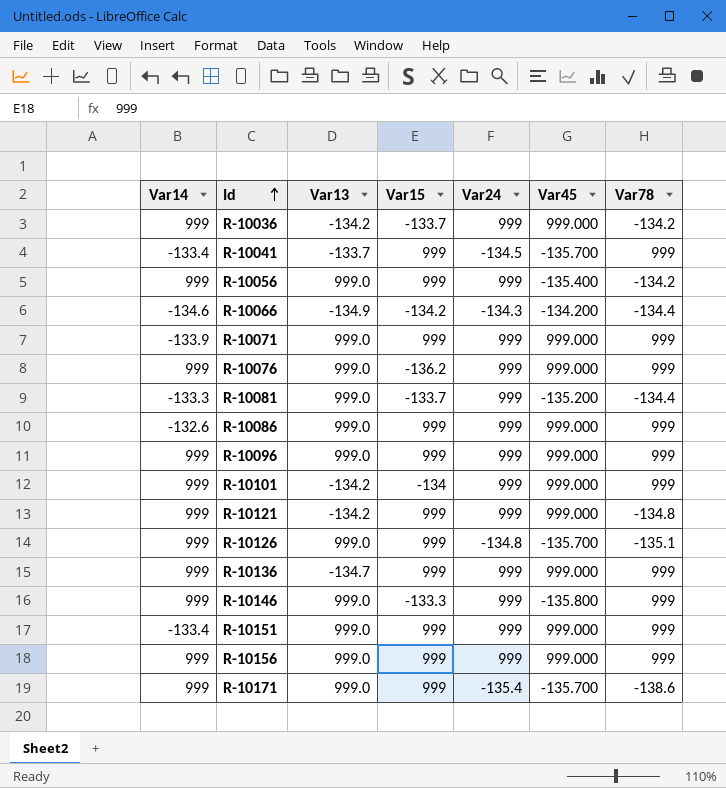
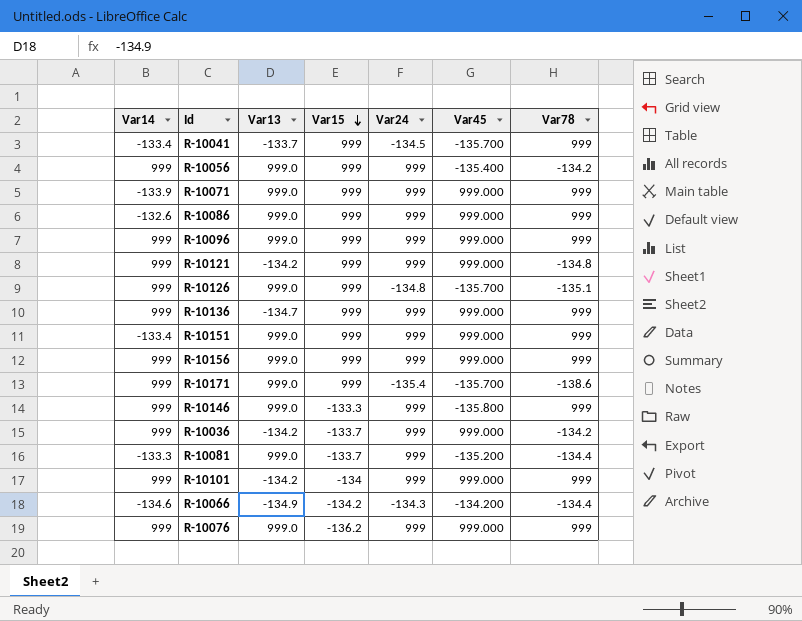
row order: Id ascending -> Var15 descending

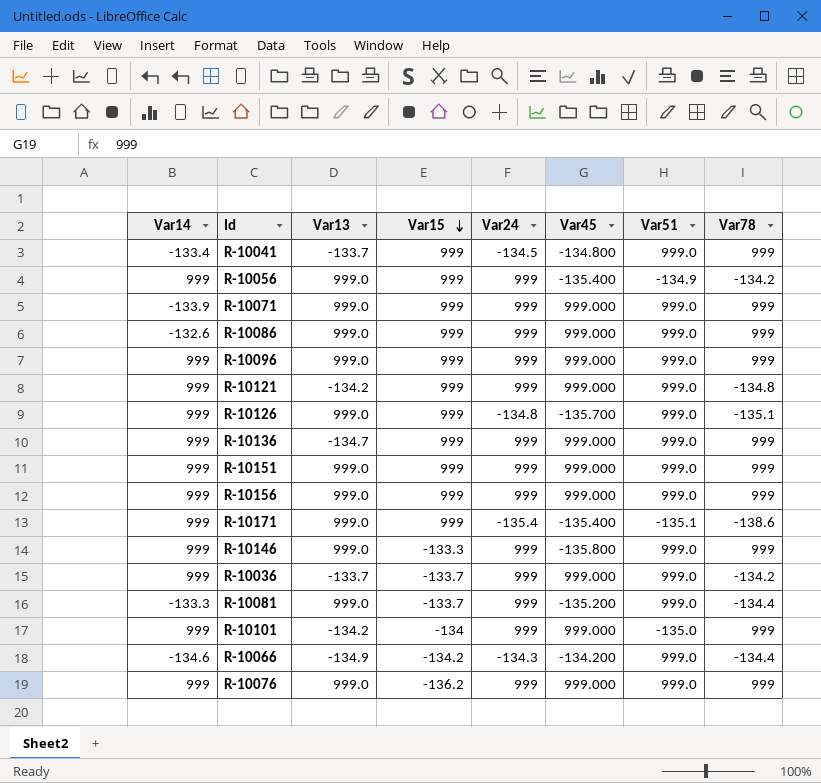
column Var51 | position: none -> 7
R-10041 | Var45: -135.700 -> -134.800
R-10151 | Var14: -133.4 -> 999
R-10171 | Var45: -135.700 -> -135.400
R-10036 | Var13: -134.2 -> -133.7

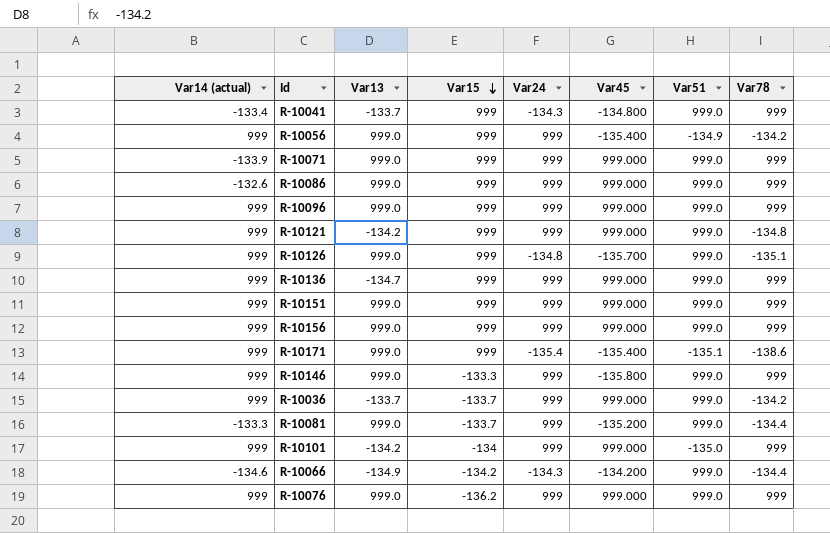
column name: Var14 -> Var14 (actual)
R-10041 | Var24: -134.5 -> -134.3

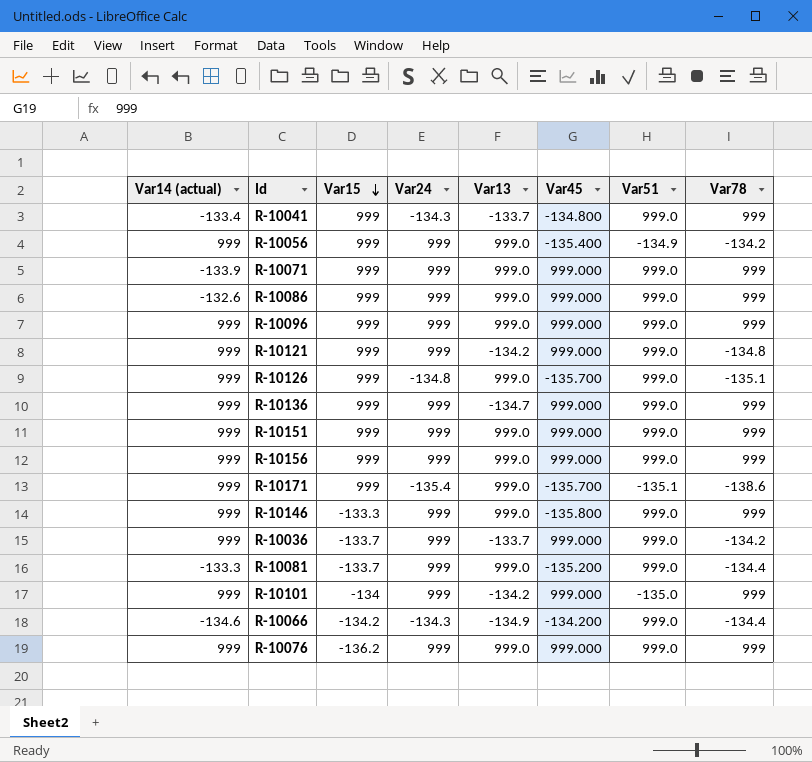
column Var13 | position: 3 -> 5
R-10171 | Var45: -135.400 -> -135.700

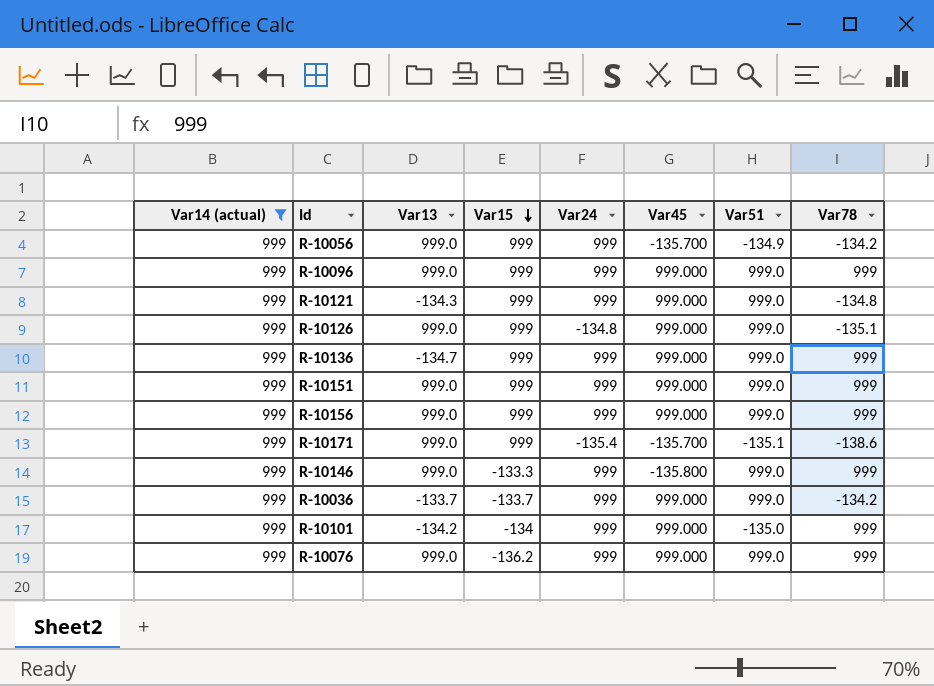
filter: none -> Var14 (actual) = 999
column Var13 | position: 5 -> 3
R-10056 | Var45: -135.400 -> -135.700
R-10121 | Var13: -134.2 -> -134.3
R-10126 | Var45: -135.700 -> 999.000

